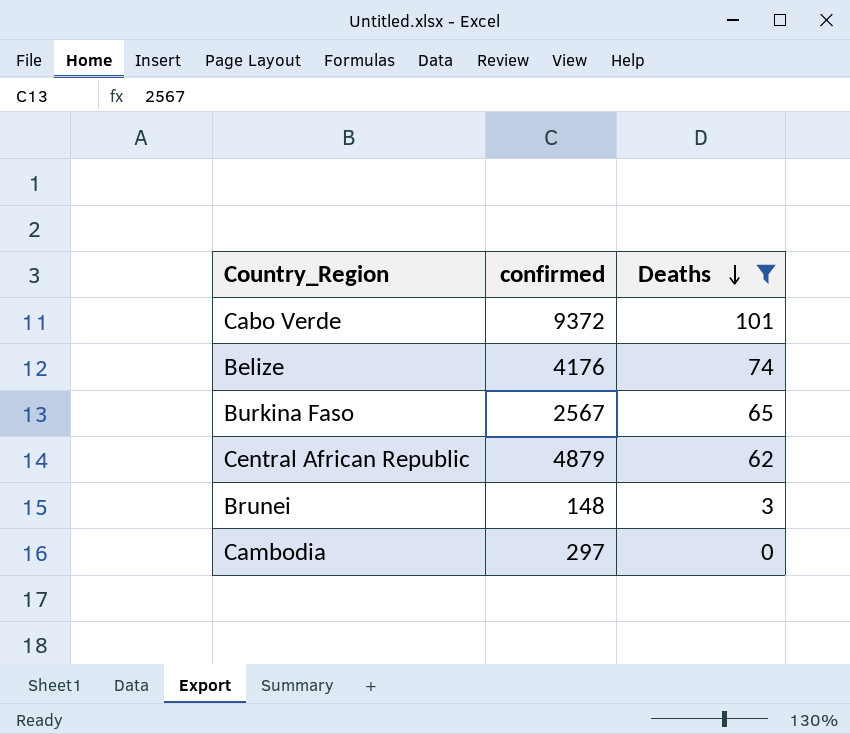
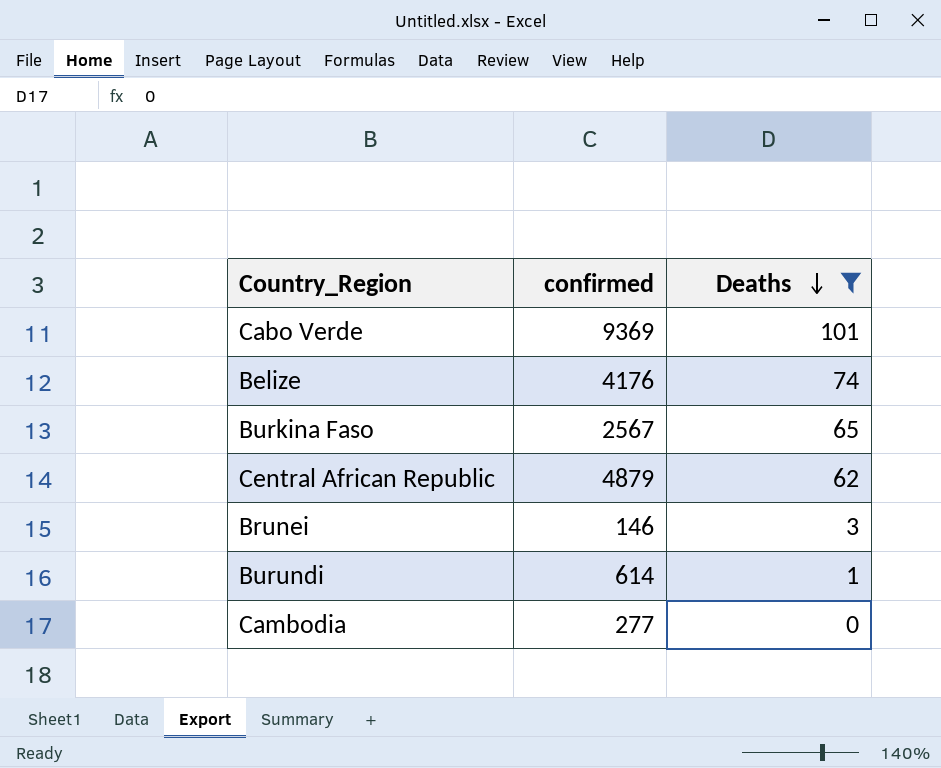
Cabo Verde | confirmed: 9372 -> 9369
Brunei | confirmed: 148 -> 146
row Burundi: none -> 614 | 1
Cambodia | confirmed: 297 -> 277

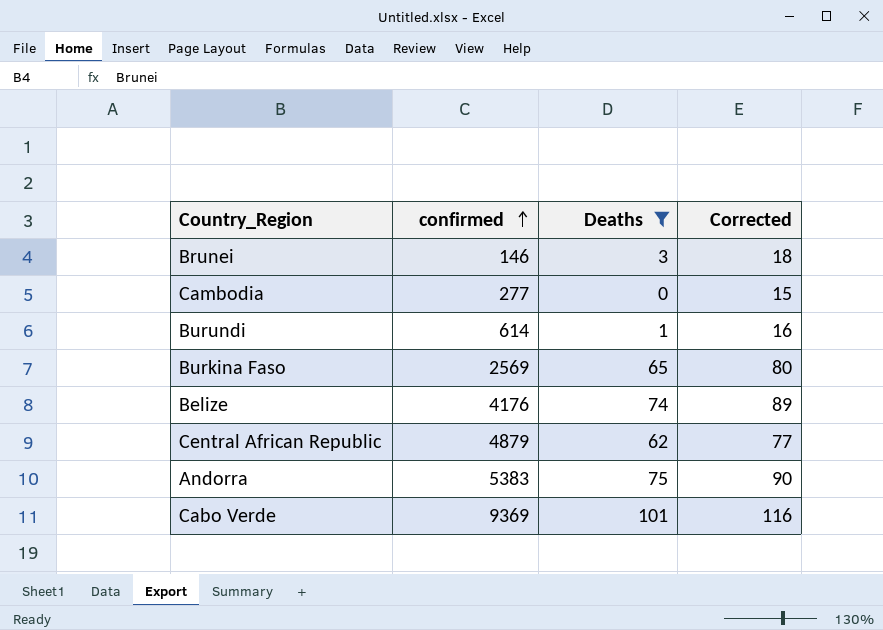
row order: Deaths descending -> confirmed ascending
column Corrected | formula: none -> [Deaths] + 15
Burkina Faso | confirmed: 2567 -> 2569
row Andorra: none -> 5383 | 75 | 90

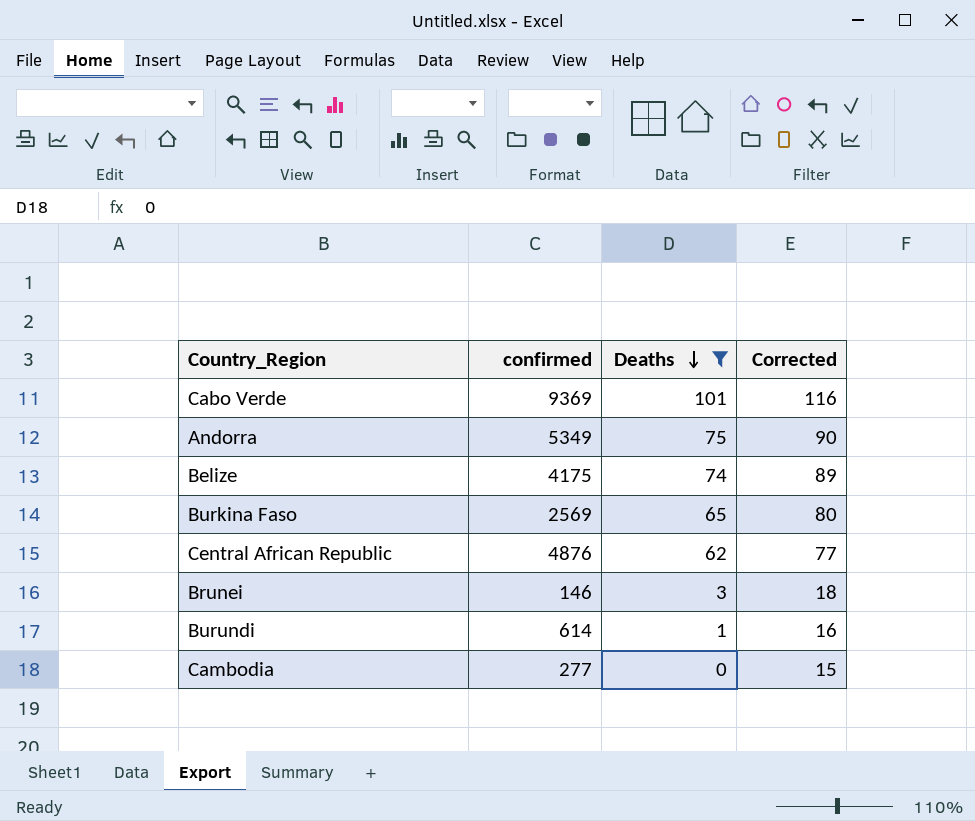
row order: confirmed ascending -> Deaths descending
Andorra | confirmed: 5383 -> 5349
Belize | confirmed: 4176 -> 4175
Central African Republic | confirmed: 4879 -> 4876

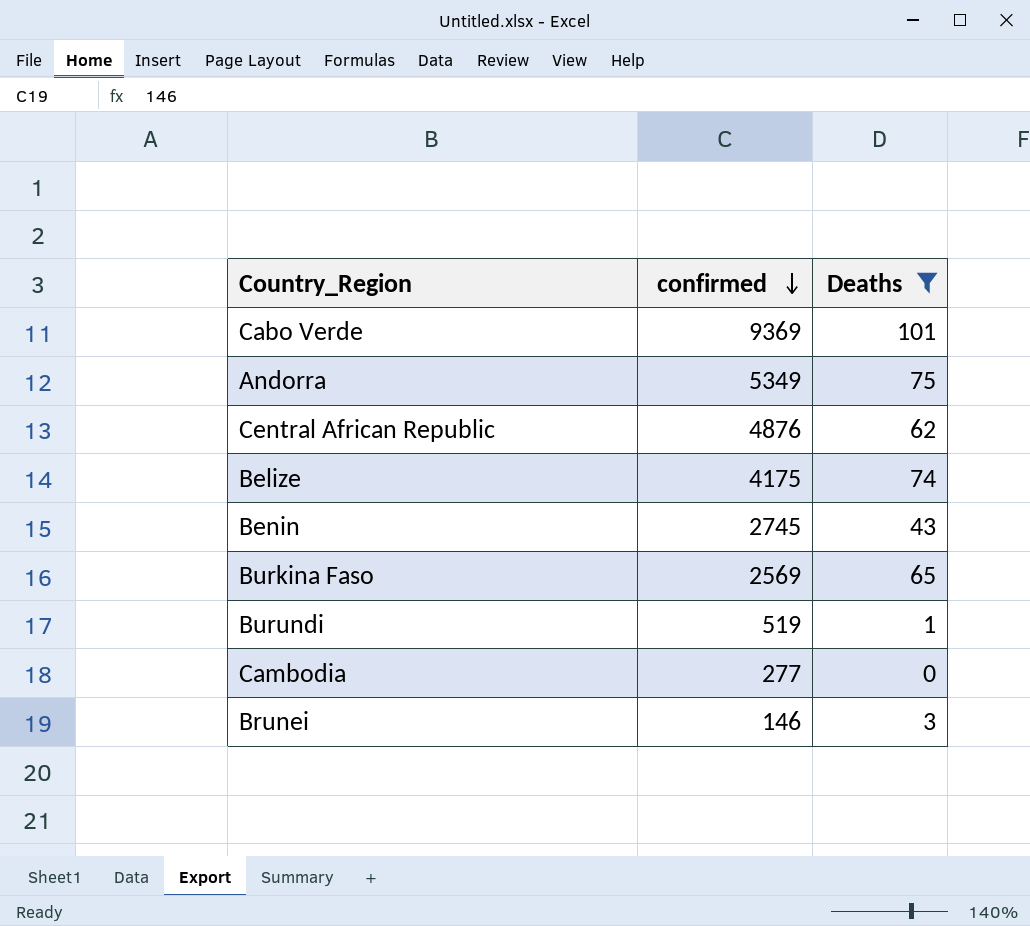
row order: Deaths descending -> confirmed descending
column Corrected | formula: [Deaths] + 15 -> none
row Benin: none -> 2745 | 43
Burundi | confirmed: 614 -> 519

